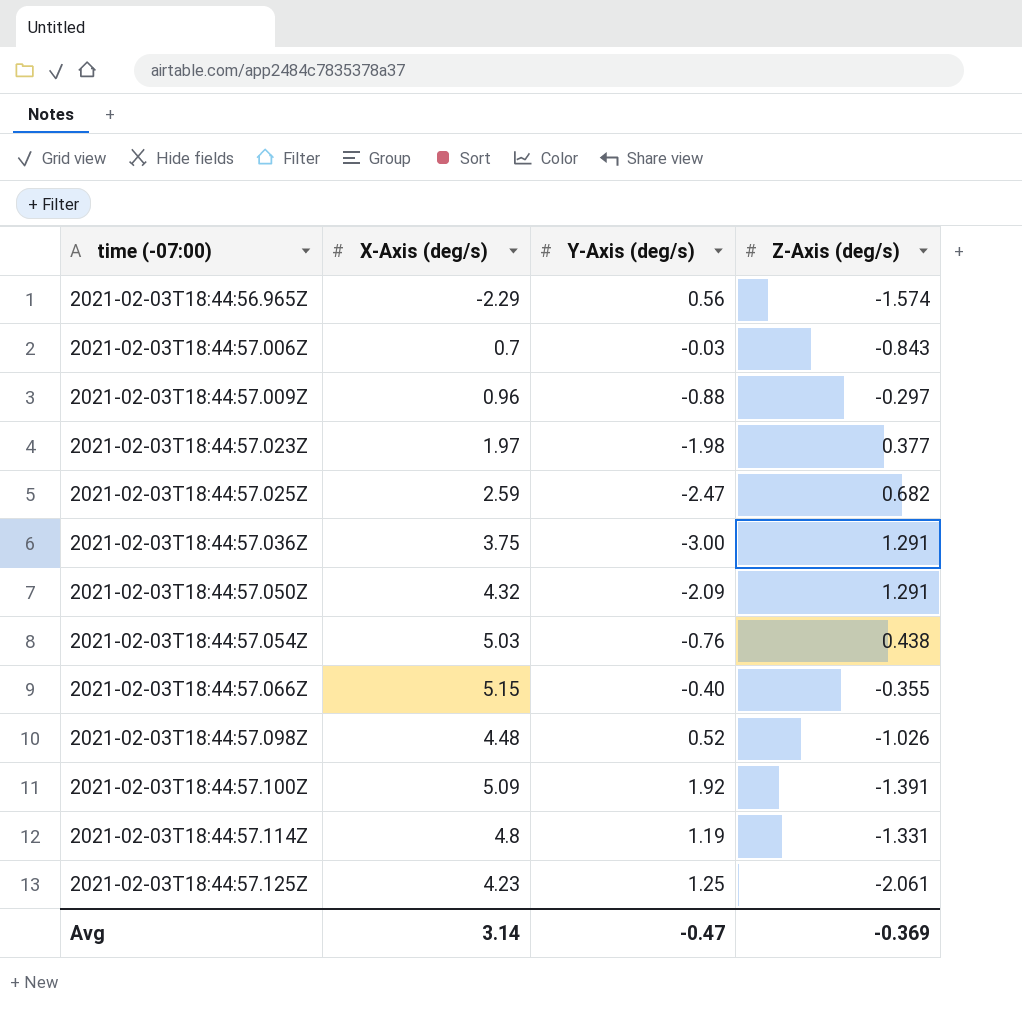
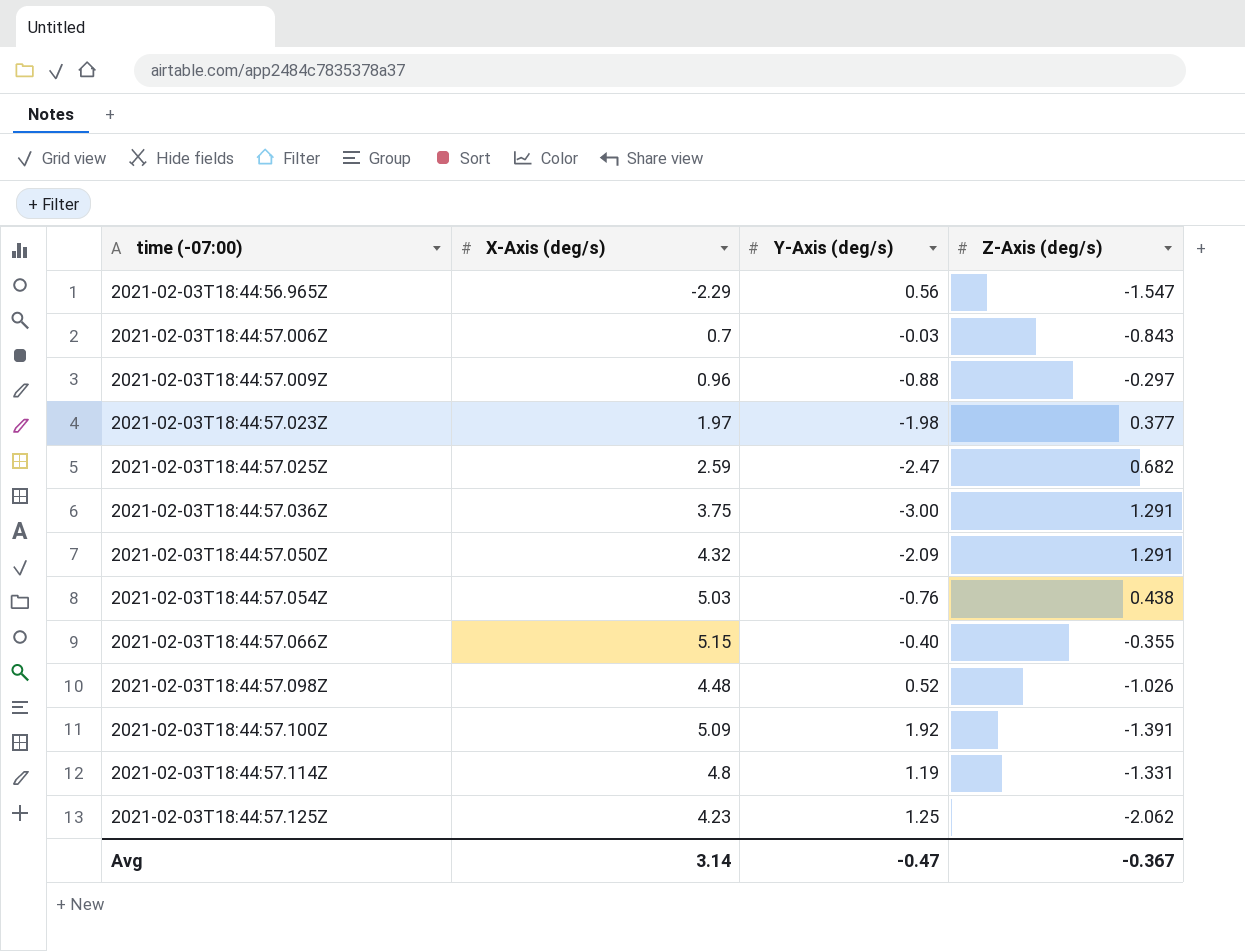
2021-02-03T18:44:56.965Z | Z-Axis (deg/s): -1.574 -> -1.547
2021-02-03T18:44:57.125Z | Z-Axis (deg/s): -2.061 -> -2.062
Avg | Z-Axis (deg/s): -0.369 -> -0.367

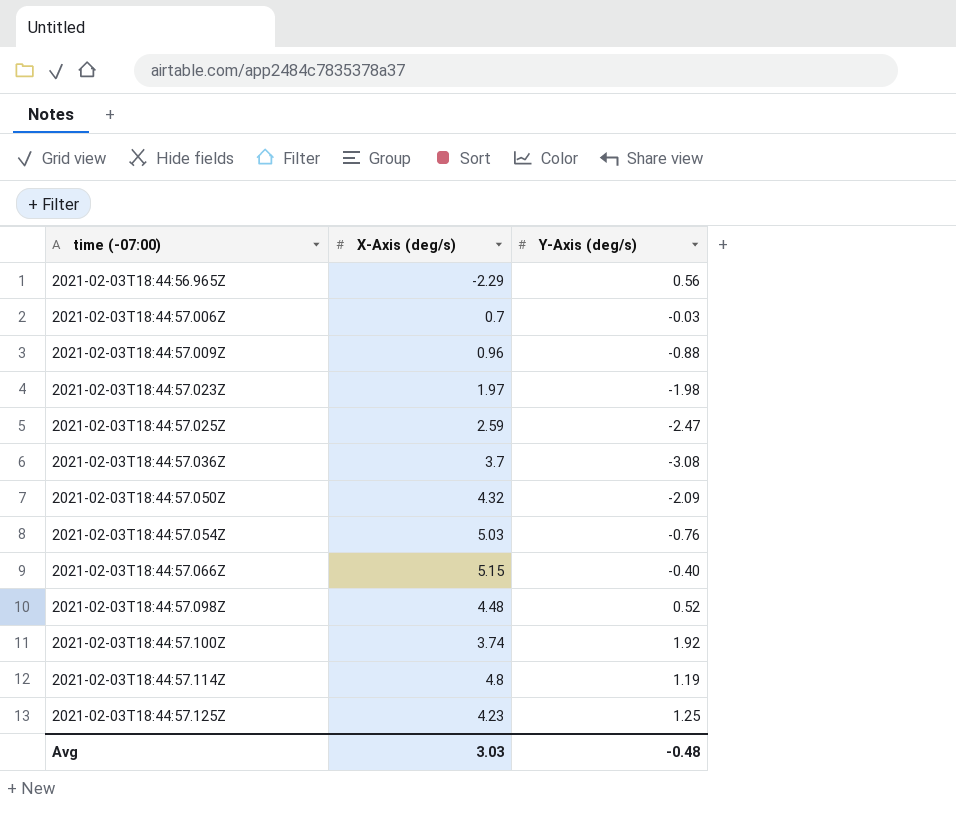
column Z-Axis (deg/s) | position: 4 -> none
2021-02-03T18:44:57.036Z | X-Axis (deg/s): 3.75 -> 3.7
2021-02-03T18:44:57.036Z | Y-Axis (deg/s): -3.00 -> -3.08
2021-02-03T18:44:57.100Z | X-Axis (deg/s): 5.09 -> 3.74
Avg | X-Axis (deg/s): 3.14 -> 3.03
Avg | Y-Axis (deg/s): -0.47 -> -0.48

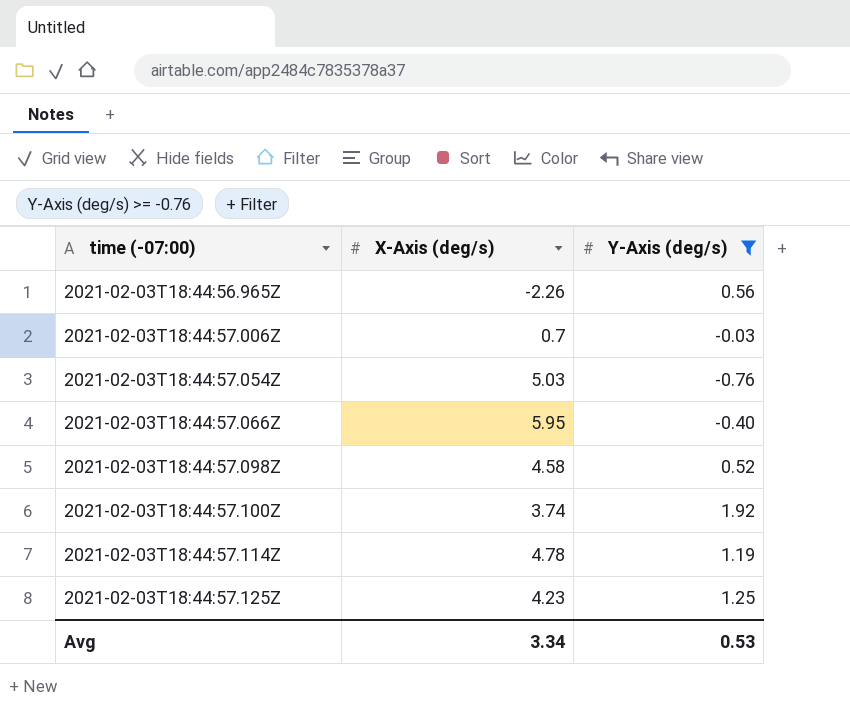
filter: none -> Y-Axis (deg/s) >= -0.76
2021-02-03T18:44:56.965Z | X-Axis (deg/s): -2.29 -> -2.26
2021-02-03T18:44:57.066Z | X-Axis (deg/s): 5.15 -> 5.95
2021-02-03T18:44:57.098Z | X-Axis (deg/s): 4.48 -> 4.58
2021-02-03T18:44:57.114Z | X-Axis (deg/s): 4.8 -> 4.78
Avg | X-Axis (deg/s): 3.03 -> 3.34
Avg | Y-Axis (deg/s): -0.48 -> 0.53

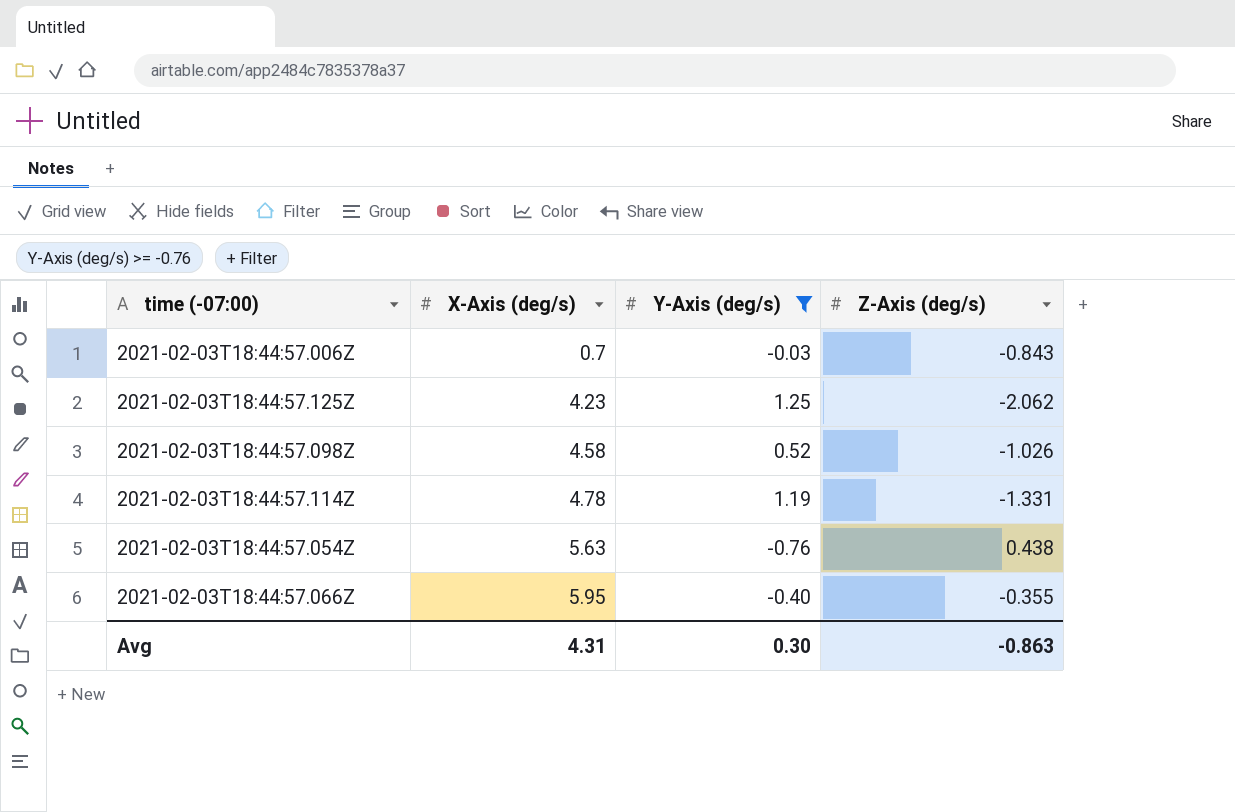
row order: time (-07:00) ascending -> X-Axis (deg/s) ascending
column Z-Axis (deg/s) | position: none -> 4
row 2021-02-03T18:44:56.965Z: -2.26 | 0.56 -> none
row 2021-02-03T18:44:57.100Z: 3.74 | 1.92 -> none
2021-02-03T18:44:57.054Z | X-Axis (deg/s): 5.03 -> 5.63
Avg | X-Axis (deg/s): 3.34 -> 4.31
Avg | Y-Axis (deg/s): 0.53 -> 0.30

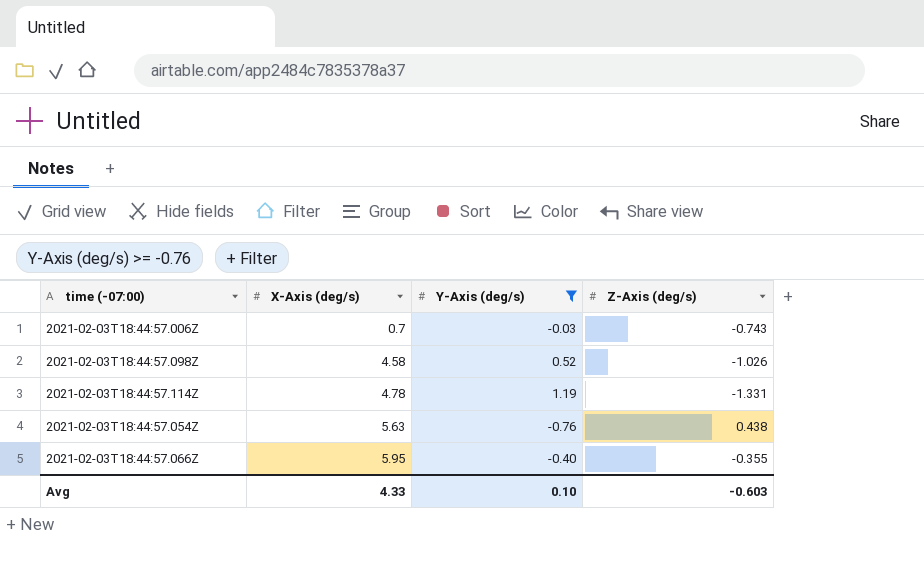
row 2021-02-03T18:44:57.125Z: 4.23 | 1.25 | -2.062 -> none
2021-02-03T18:44:57.006Z | Z-Axis (deg/s): -0.843 -> -0.743
Avg | X-Axis (deg/s): 4.31 -> 4.33
Avg | Y-Axis (deg/s): 0.30 -> 0.10
Avg | Z-Axis (deg/s): -0.863 -> -0.603

